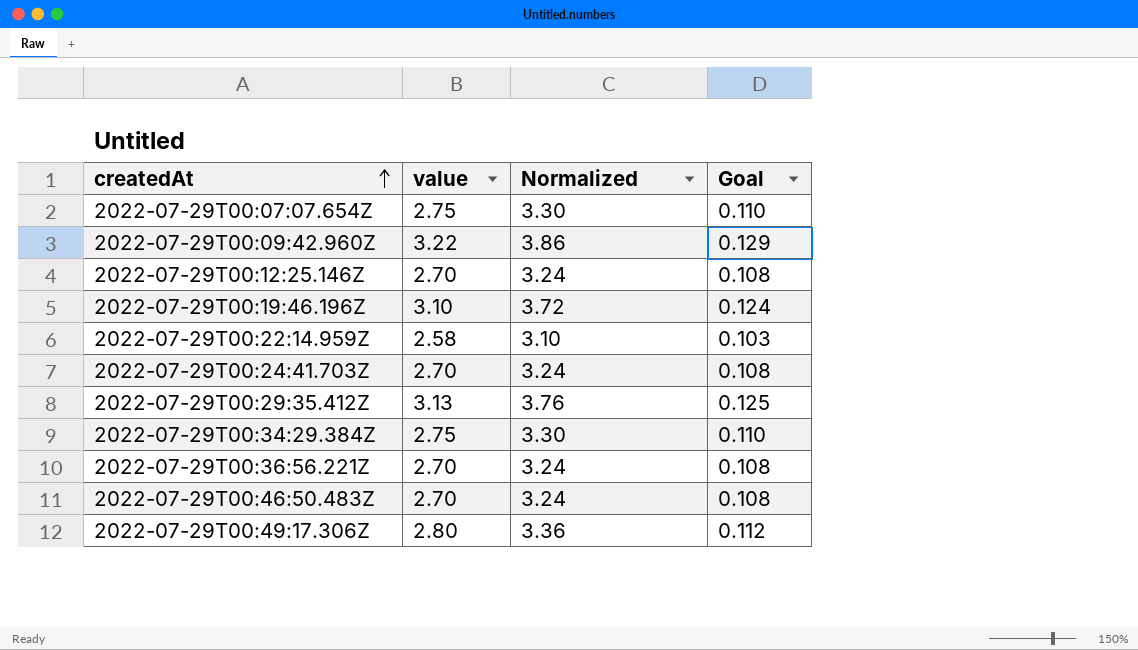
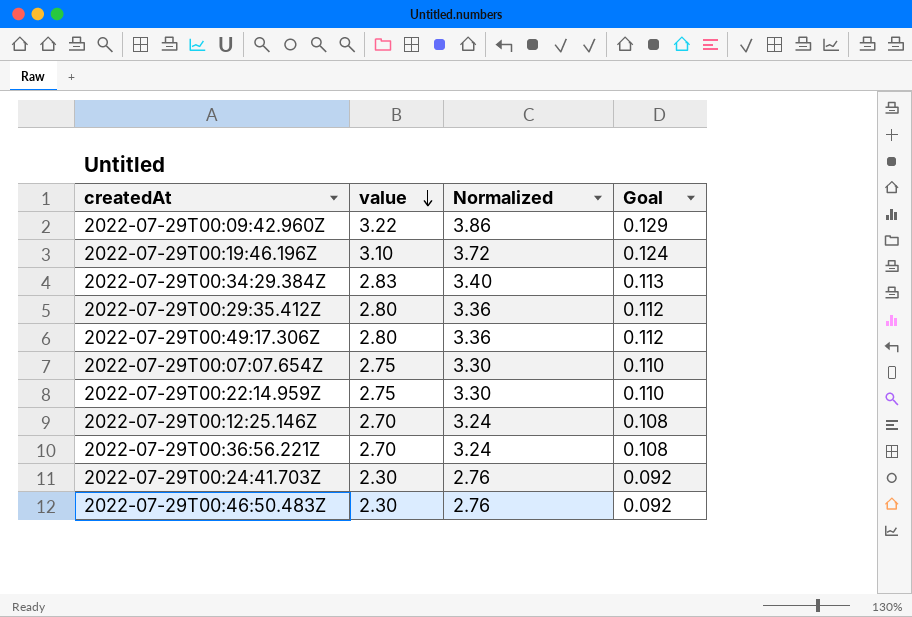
row order: createdAt ascending -> value descending
2022-07-29T00:34:29.384Z | value: 2.75 -> 2.83
2022-07-29T00:34:29.384Z | Normalized: 3.30 -> 3.40
2022-07-29T00:34:29.384Z | Goal: 0.110 -> 0.113
2022-07-29T00:29:35.412Z | value: 3.13 -> 2.80
2022-07-29T00:29:35.412Z | Normalized: 3.76 -> 3.36
2022-07-29T00:29:35.412Z | Goal: 0.125 -> 0.112
2022-07-29T00:22:14.959Z | value: 2.58 -> 2.75
2022-07-29T00:22:14.959Z | Normalized: 3.10 -> 3.30
2022-07-29T00:22:14.959Z | Goal: 0.103 -> 0.110
2022-07-29T00:24:41.703Z | value: 2.70 -> 2.30
2022-07-29T00:24:41.703Z | Normalized: 3.24 -> 2.76
2022-07-29T00:24:41.703Z | Goal: 0.108 -> 0.092
2022-07-29T00:46:50.483Z | value: 2.70 -> 2.30
2022-07-29T00:46:50.483Z | Normalized: 3.24 -> 2.76
2022-07-29T00:46:50.483Z | Goal: 0.108 -> 0.092

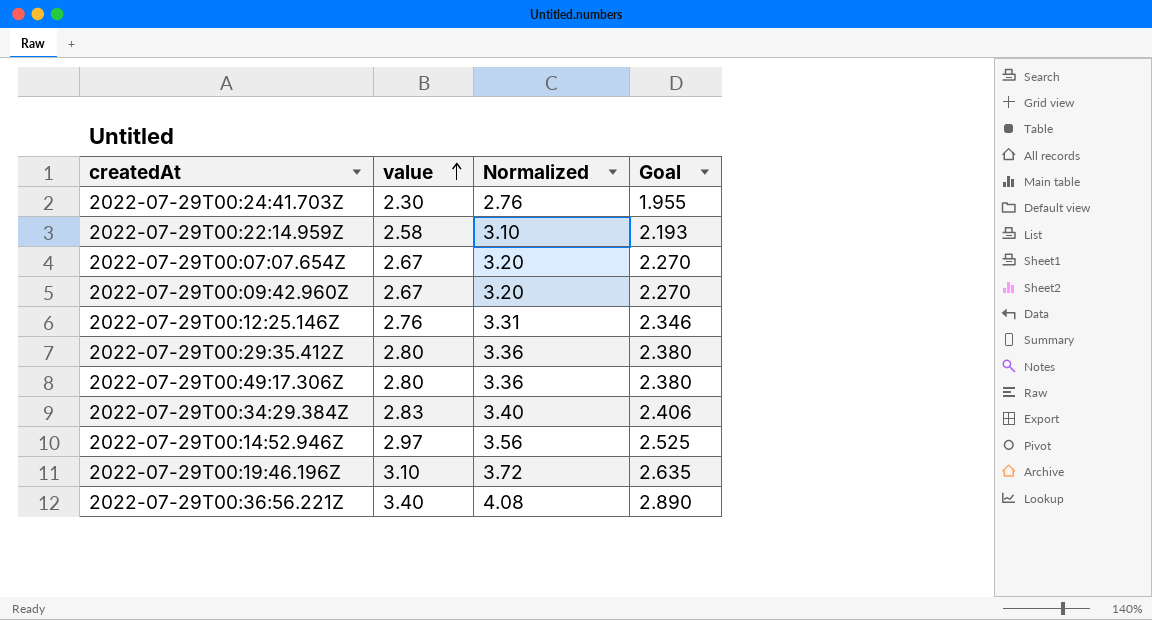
row order: value descending -> value ascending
column Goal | formula: [value] * 0.04 -> [value] * 0.85
row 2022-07-29T00:46:50.483Z: 2.30 | 2.76 | 0.092 -> none
2022-07-29T00:22:14.959Z | value: 2.75 -> 2.58
2022-07-29T00:22:14.959Z | Normalized: 3.30 -> 3.10
2022-07-29T00:07:07.654Z | value: 2.75 -> 2.67
2022-07-29T00:07:07.654Z | Normalized: 3.30 -> 3.20
2022-07-29T00:09:42.960Z | value: 3.22 -> 2.67
2022-07-29T00:09:42.960Z | Normalized: 3.86 -> 3.20
2022-07-29T00:12:25.146Z | value: 2.70 -> 2.76
2022-07-29T00:12:25.146Z | Normalized: 3.24 -> 3.31
row 2022-07-29T00:14:52.946Z: none -> 2.97 | 3.56 | 2.525
2022-07-29T00:36:56.221Z | value: 2.70 -> 3.40
2022-07-29T00:36:56.221Z | Normalized: 3.24 -> 4.08

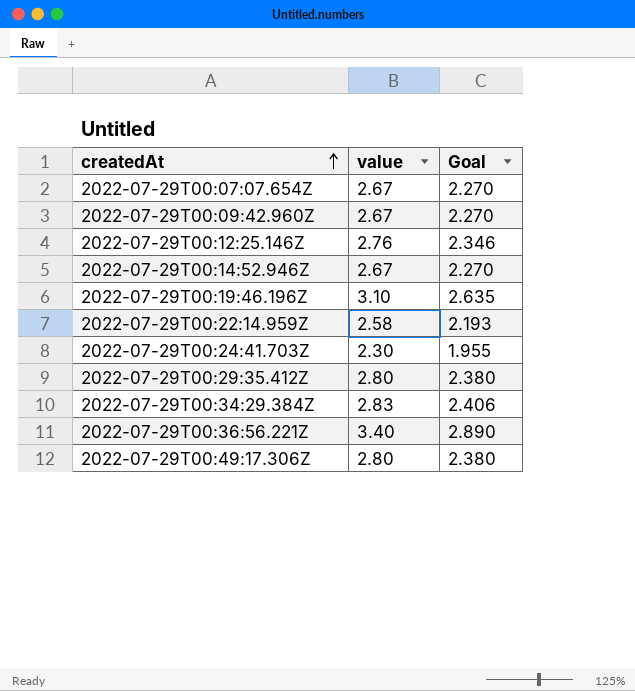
row order: value ascending -> createdAt ascending
column Normalized | formula: [value] * 1.2 -> none
2022-07-29T00:14:52.946Z | value: 2.97 -> 2.67
2022-07-29T00:14:52.946Z | Goal: 2.525 -> 2.270

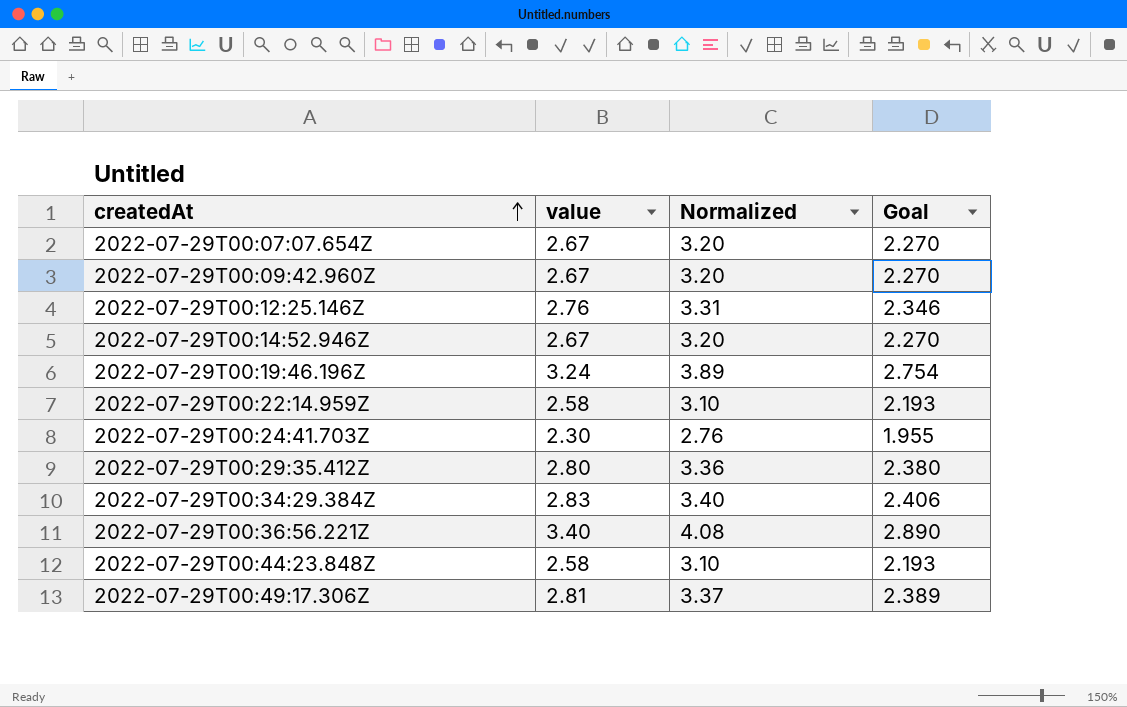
column Normalized | formula: none -> [value] * 1.2
2022-07-29T00:19:46.196Z | value: 3.10 -> 3.24
2022-07-29T00:19:46.196Z | Goal: 2.635 -> 2.754
row 2022-07-29T00:44:23.848Z: none -> 2.58 | 3.10 | 2.193
2022-07-29T00:49:17.306Z | value: 2.80 -> 2.81
2022-07-29T00:49:17.306Z | Goal: 2.380 -> 2.389

